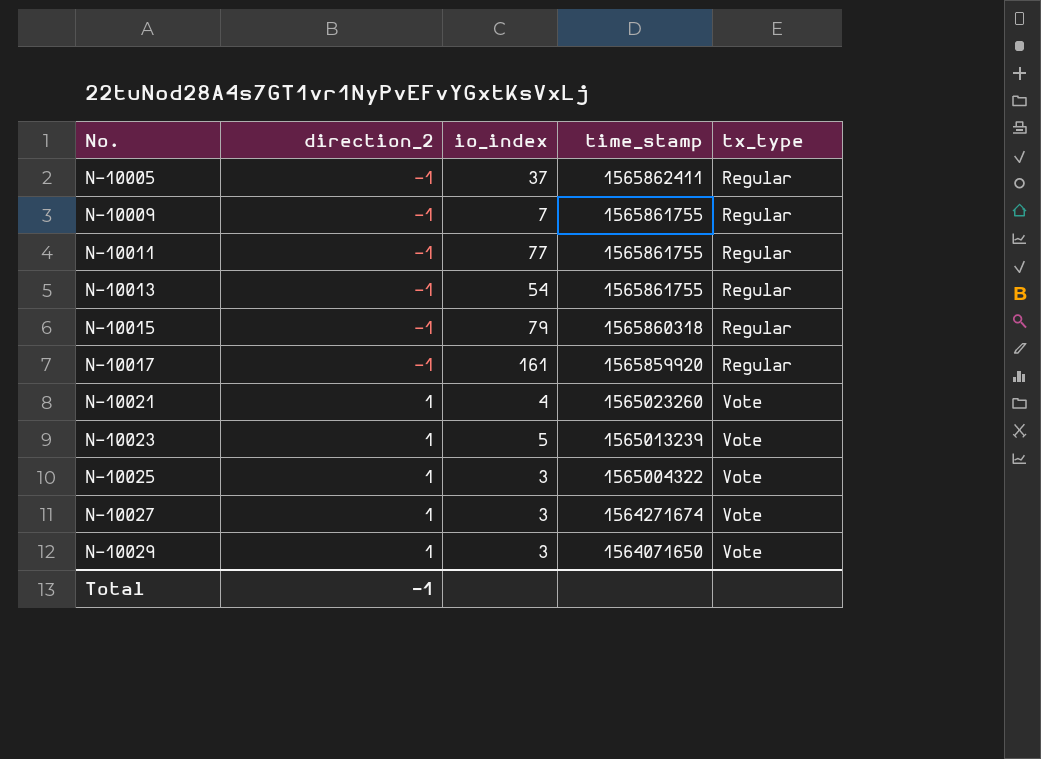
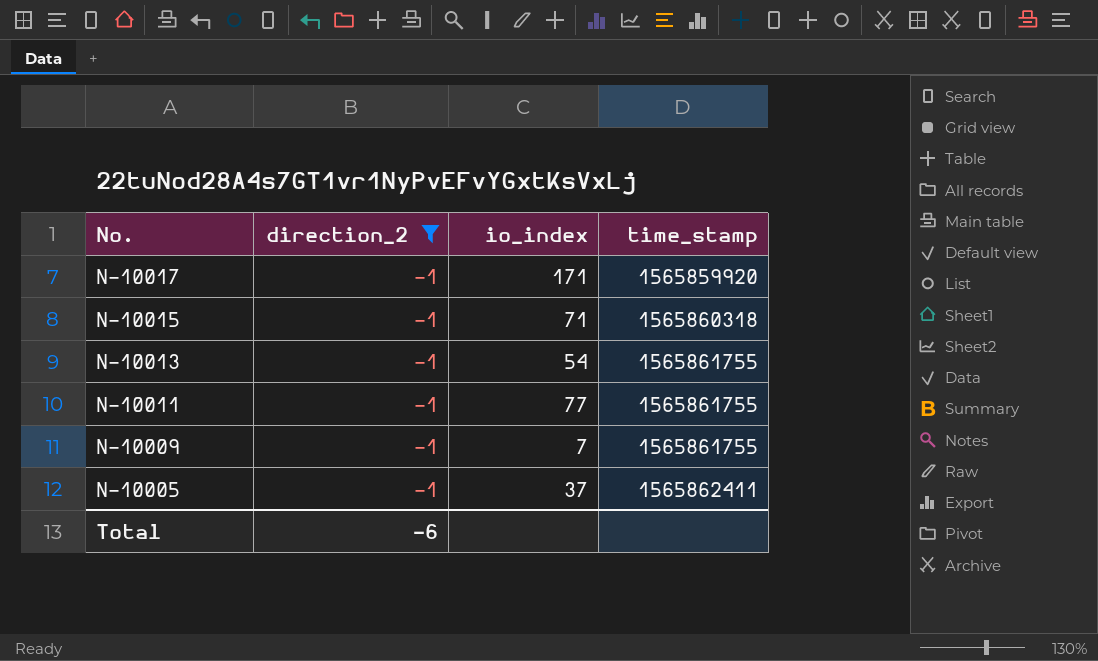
filter: none -> direction_2 = -1
row order: No. ascending -> No. descending
column tx_type | position: 5 -> none
N-10017 | io_index: 161 -> 171
N-10015 | io_index: 79 -> 71
Total | direction_2: -1 -> -6

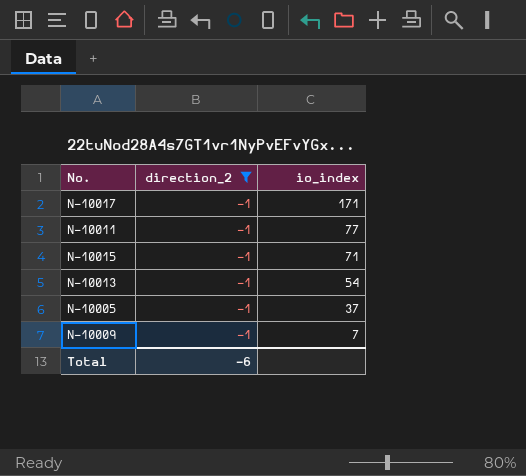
row order: No. descending -> io_index descending
column time_stamp | position: 4 -> none

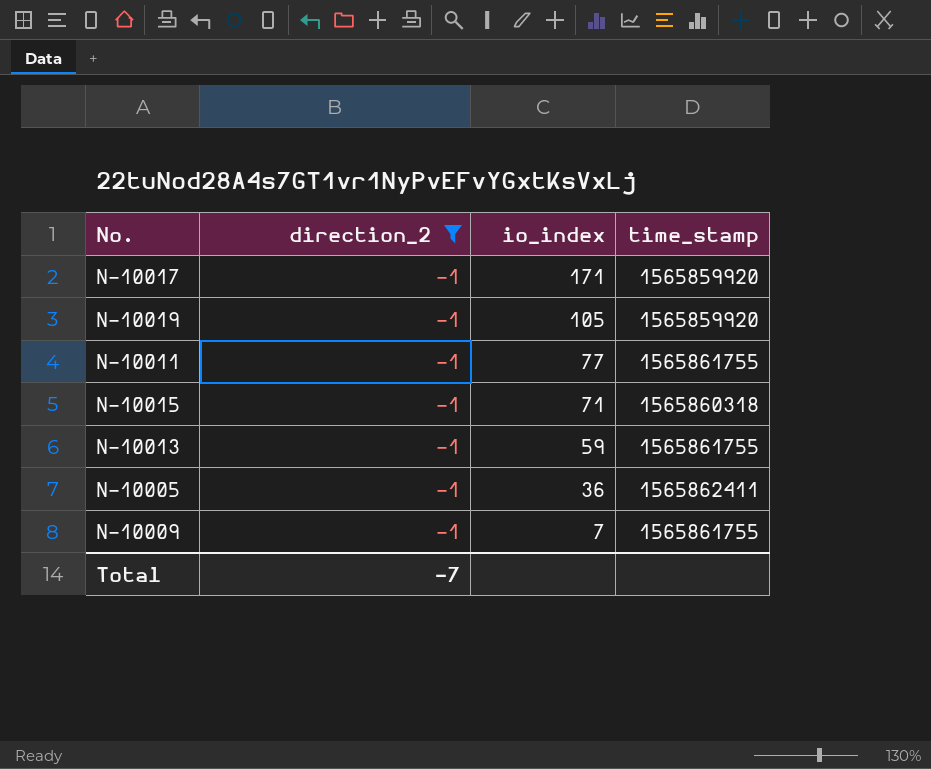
column time_stamp | position: none -> 4
row N-10019: none -> -1 | 105 | 1565859920
N-10013 | io_index: 54 -> 59
N-10005 | io_index: 37 -> 36
Total | direction_2: -6 -> -7

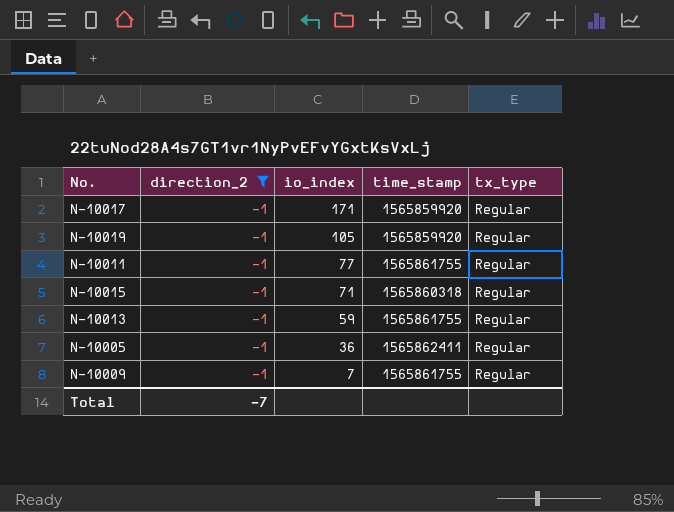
column tx_type | position: none -> 5

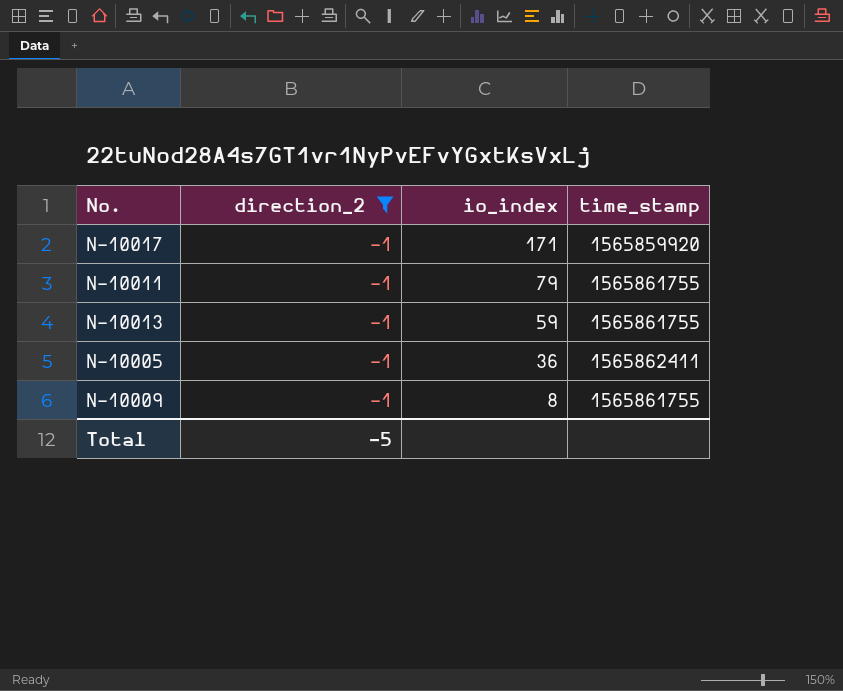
column tx_type | position: 5 -> none
row N-10019: -1 | 105 | 1565859920 | Regular -> none
row N-10015: -1 | 71 | 1565860318 | Regular -> none
N-10011 | io_index: 77 -> 79
N-10009 | io_index: 7 -> 8
Total | direction_2: -7 -> -5

